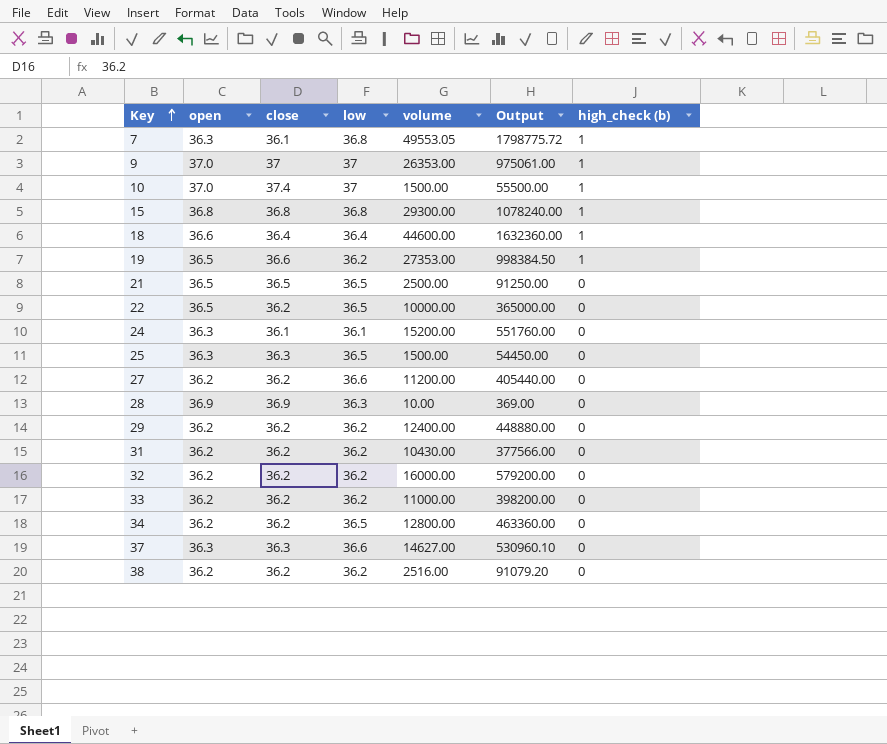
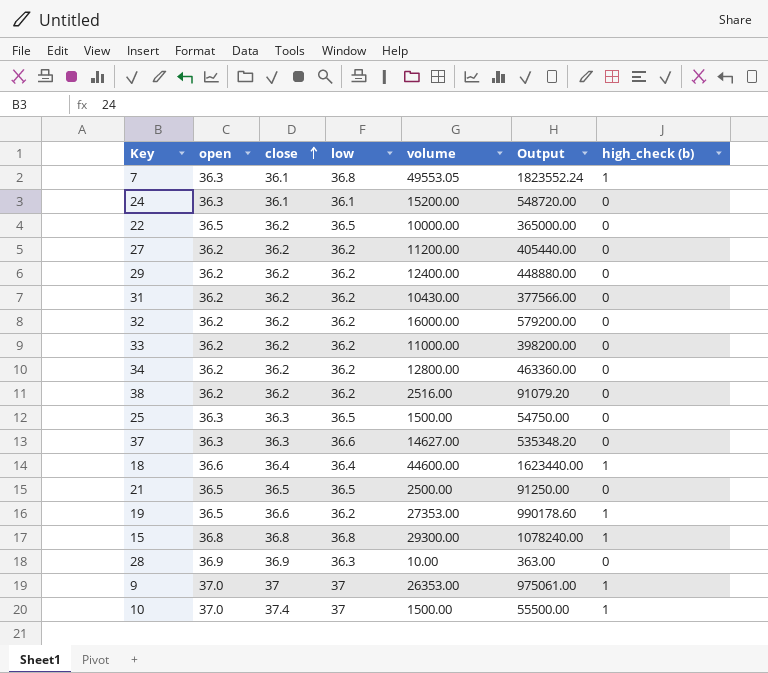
row order: Key ascending -> close ascending
column Output | formula: [open] * [volume] -> [low] * [volume]
27 | low: 36.6 -> 36.2
34 | low: 36.5 -> 36.2

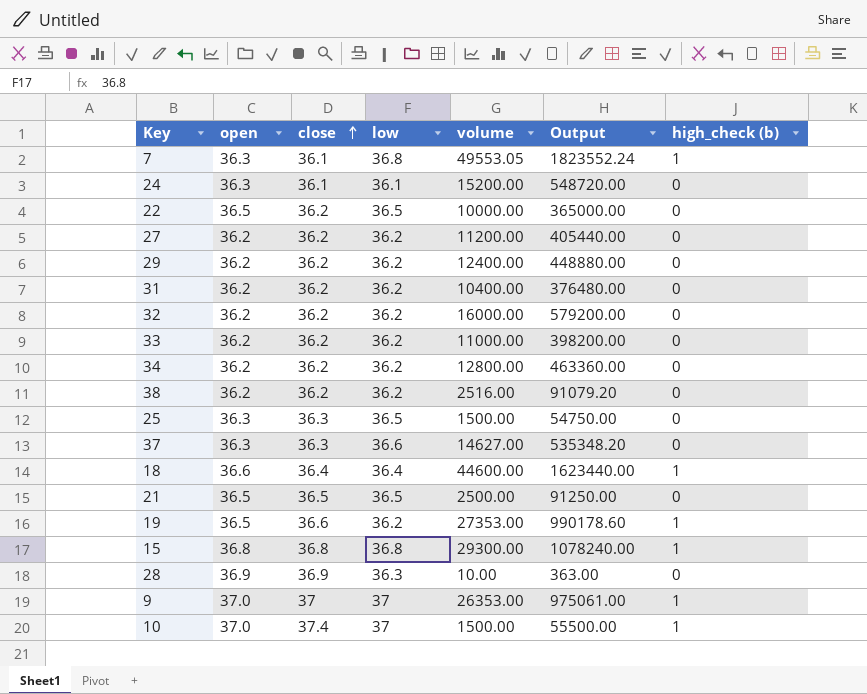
31 | volume: 10430.00 -> 10400.00
31 | Output: 377566.00 -> 376480.00

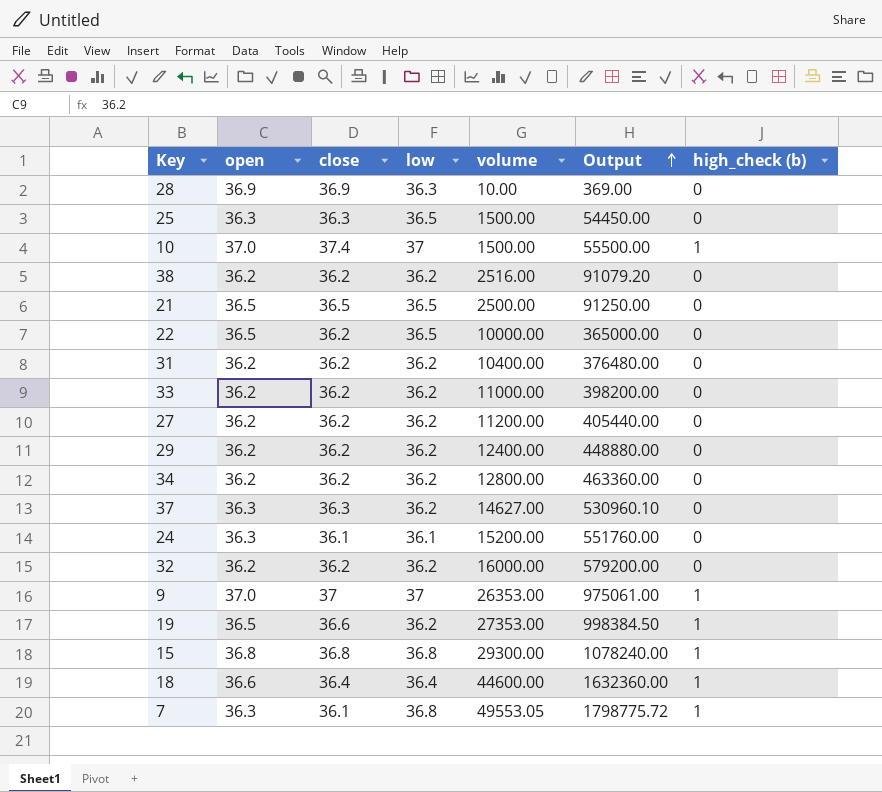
row order: close ascending -> Output ascending
column Output | formula: [low] * [volume] -> [open] * [volume]
37 | low: 36.6 -> 36.2

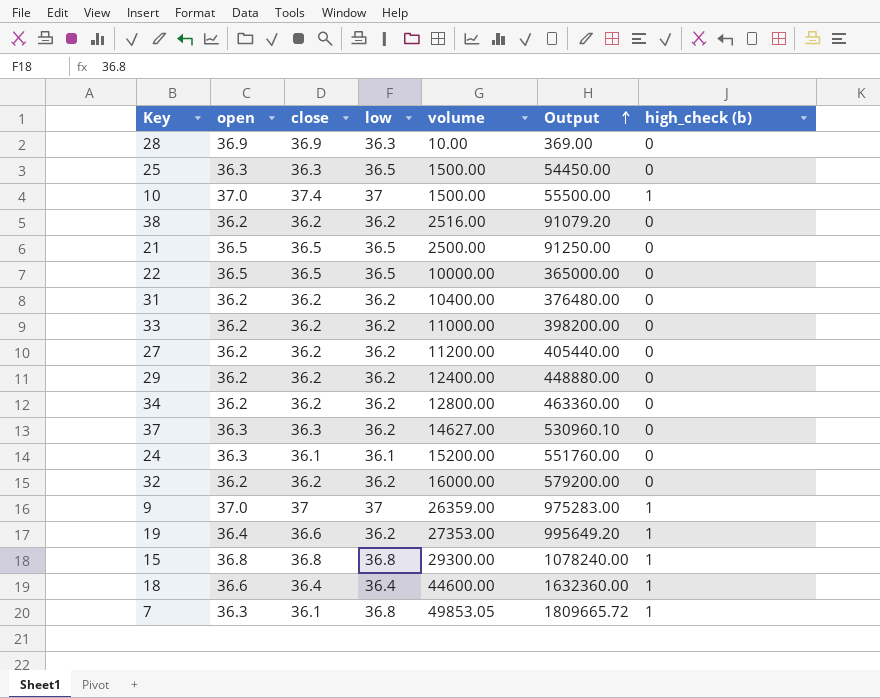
22 | close: 36.2 -> 36.5
9 | volume: 26353.00 -> 26359.00
9 | Output: 975061.00 -> 975283.00
19 | open: 36.5 -> 36.4
19 | Output: 998384.50 -> 995649.20
7 | volume: 49553.05 -> 49853.05
7 | Output: 1798775.72 -> 1809665.72

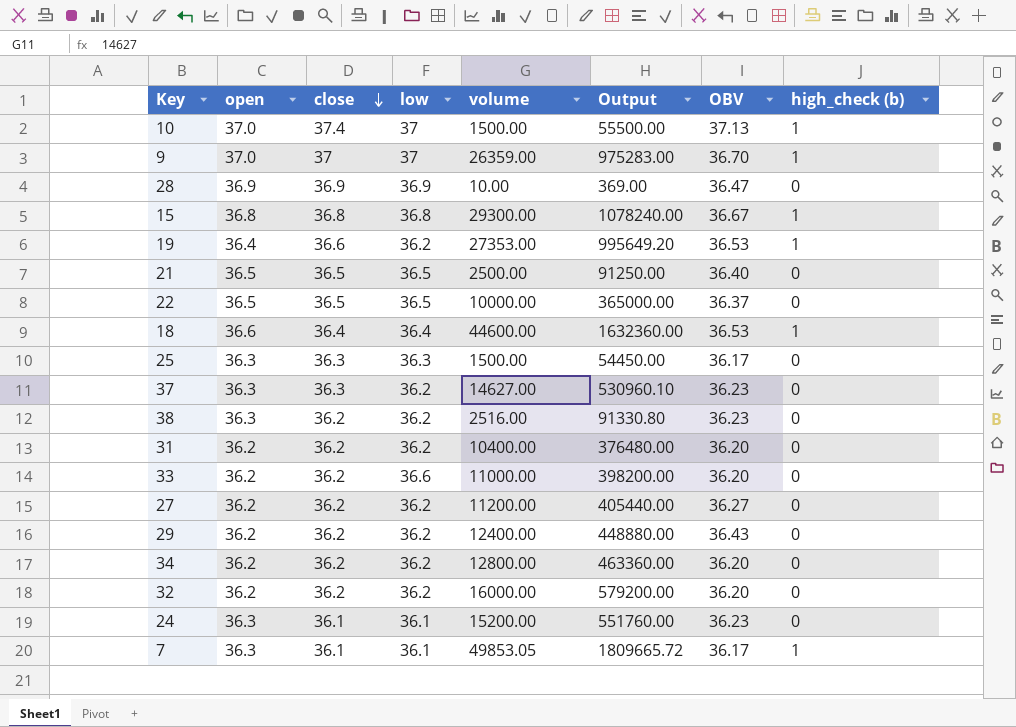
row order: Output ascending -> close descending
column OBV | position: none -> 7
28 | low: 36.3 -> 36.9
25 | low: 36.5 -> 36.3
38 | open: 36.2 -> 36.3
38 | Output: 91079.20 -> 91330.80
33 | low: 36.2 -> 36.6
7 | low: 36.8 -> 36.1

